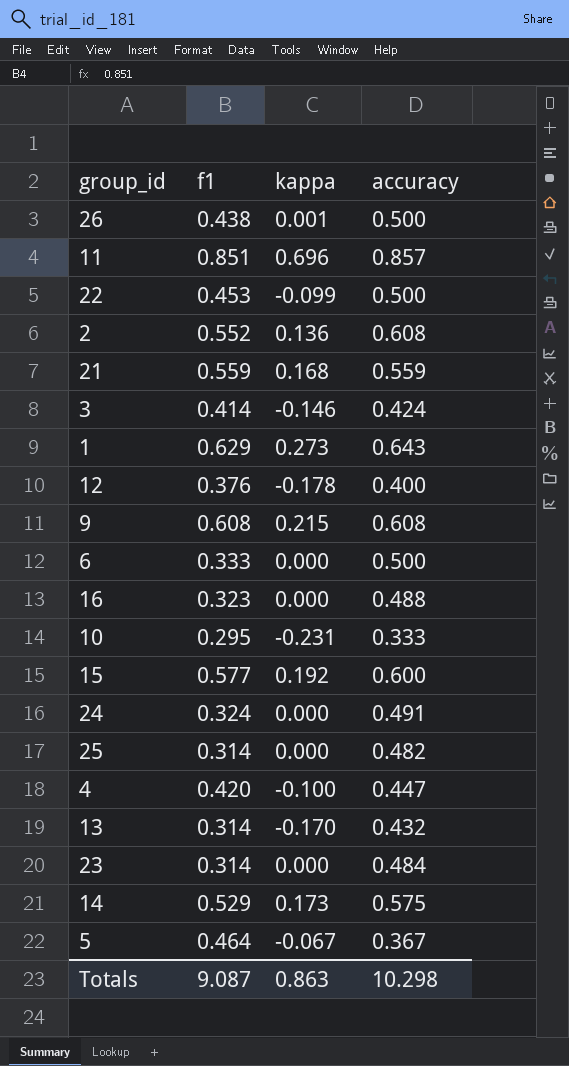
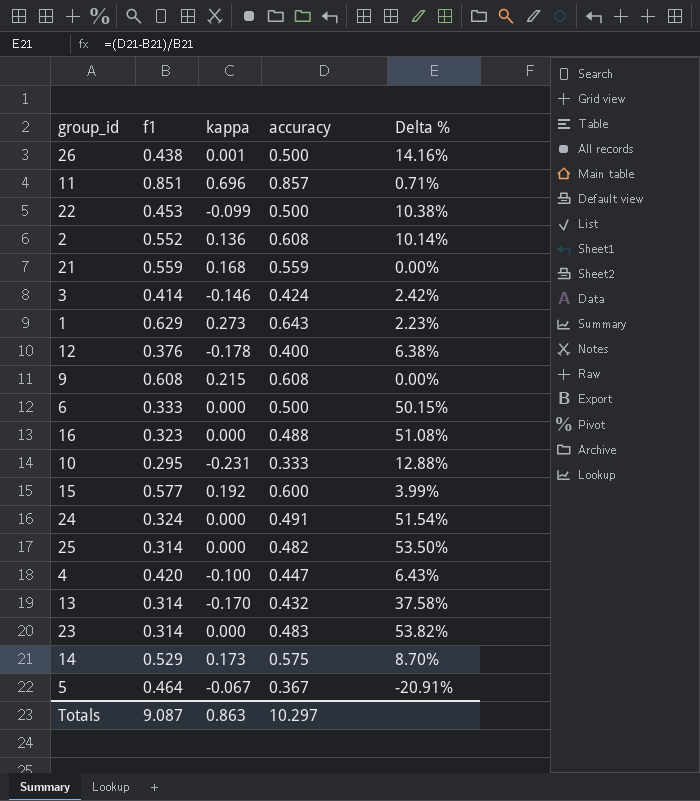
column Delta % | formula: none -> ([accuracy] - [f1]) / [f1]
23 | accuracy: 0.484 -> 0.483
Totals | accuracy: 10.298 -> 10.297

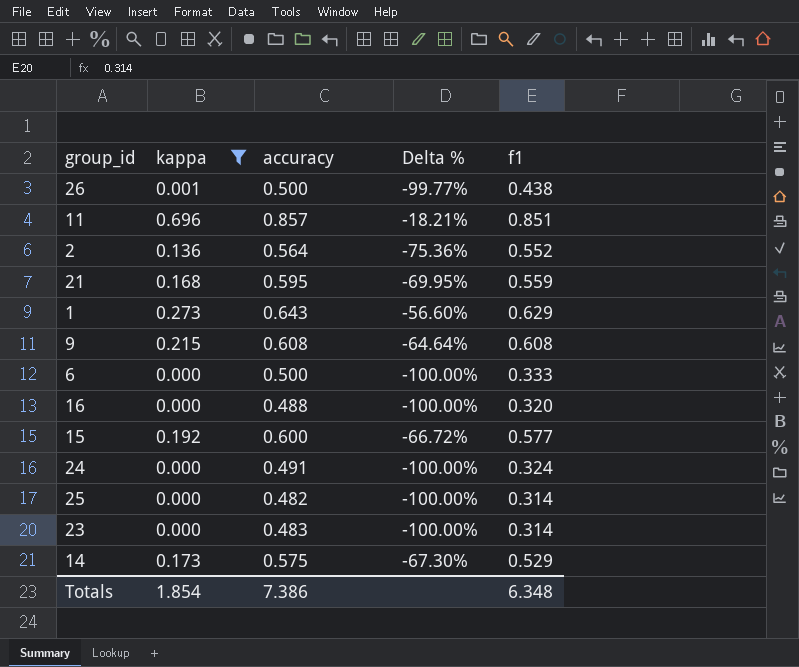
filter: none -> kappa >= 0.000
column Delta % | formula: ([accuracy] - [f1]) / [f1] -> ([kappa] - [f1]) / [f1]
column f1 | position: 2 -> 5
2 | accuracy: 0.608 -> 0.564
21 | accuracy: 0.559 -> 0.595
16 | f1: 0.323 -> 0.320
Totals | kappa: 0.863 -> 1.854
Totals | accuracy: 10.297 -> 7.386
Totals | f1: 9.087 -> 6.348

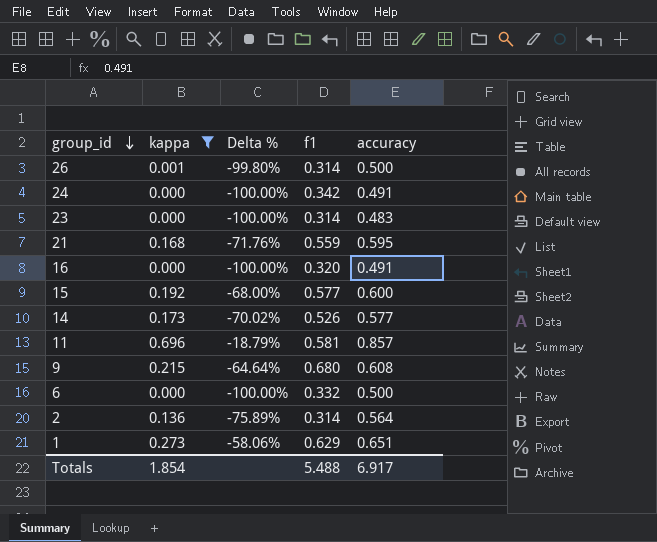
row order: none -> group_id descending
column Delta % | formula: ([kappa] - [f1]) / [f1] -> ([kappa] - [accuracy]) / [accuracy]
column accuracy | position: 3 -> 5
row 25: 0.000 | 0.482 | -100.00% | 0.314 -> none
26 | f1: 0.438 -> 0.314
24 | f1: 0.324 -> 0.342
16 | accuracy: 0.488 -> 0.491
14 | f1: 0.529 -> 0.526
14 | accuracy: 0.575 -> 0.577
11 | f1: 0.851 -> 0.581
9 | f1: 0.608 -> 0.680
6 | f1: 0.333 -> 0.332
2 | f1: 0.552 -> 0.314
1 | accuracy: 0.643 -> 0.651
Totals | f1: 6.348 -> 5.488
Totals | accuracy: 7.386 -> 6.917

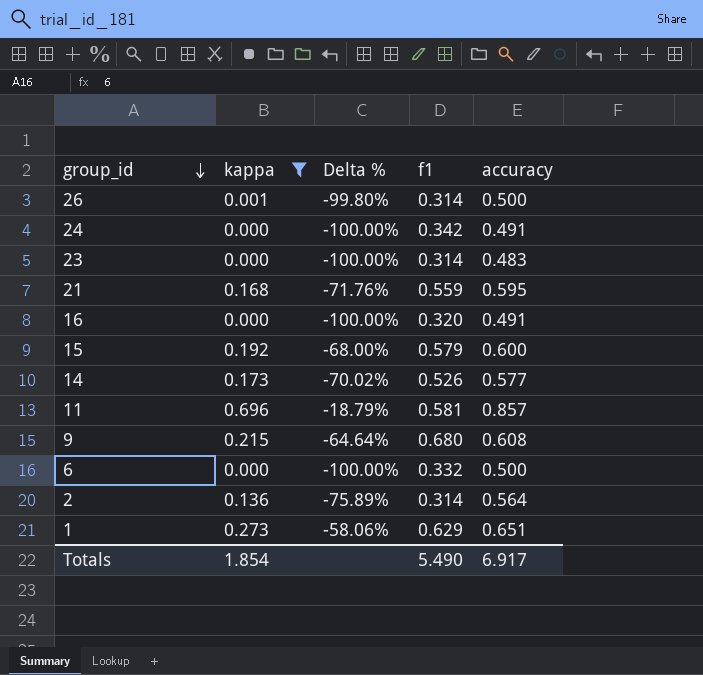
15 | f1: 0.577 -> 0.579
Totals | f1: 5.488 -> 5.490

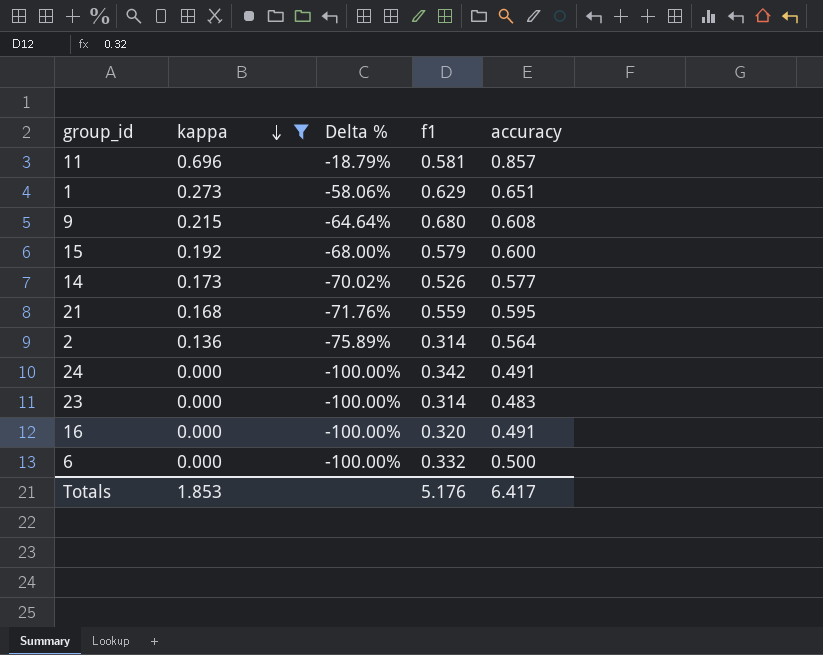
row order: group_id descending -> kappa descending
row 26: 0.001 | -99.80% | 0.314 | 0.500 -> none
Totals | kappa: 1.854 -> 1.853
Totals | f1: 5.490 -> 5.176
Totals | accuracy: 6.917 -> 6.417

